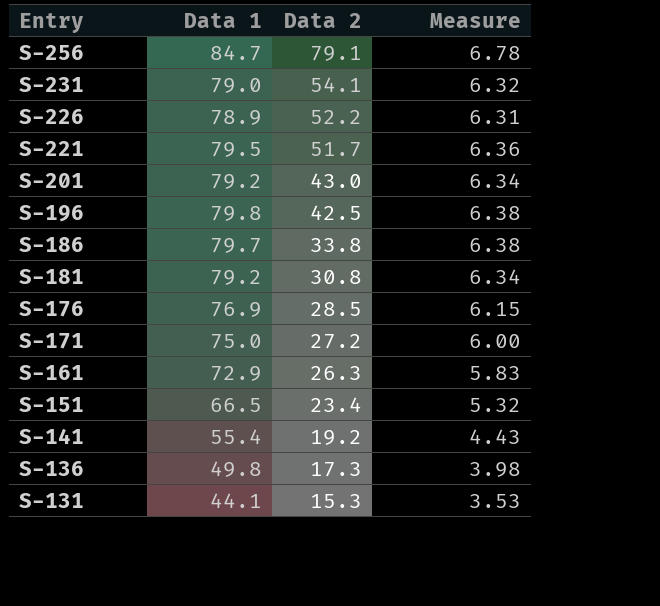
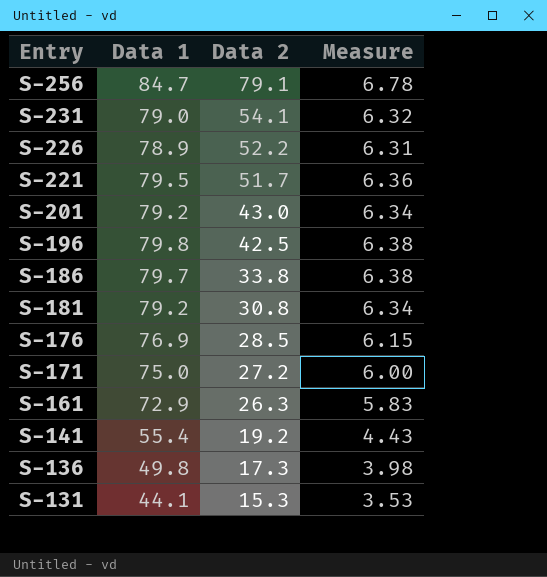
row S-151: 66.5 | 23.4 | 5.32 -> none

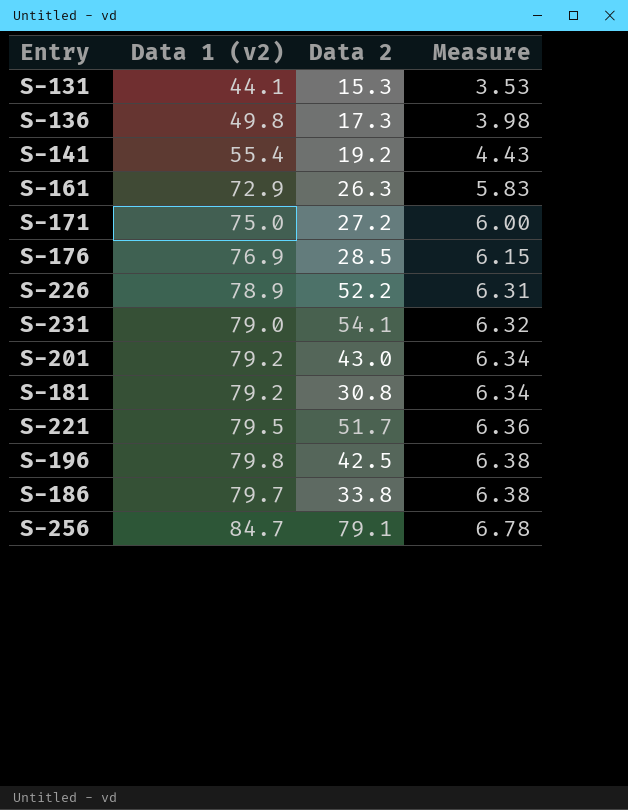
row order: Entry descending -> Measure ascending
column name: Data 1 -> Data 1 (v2)

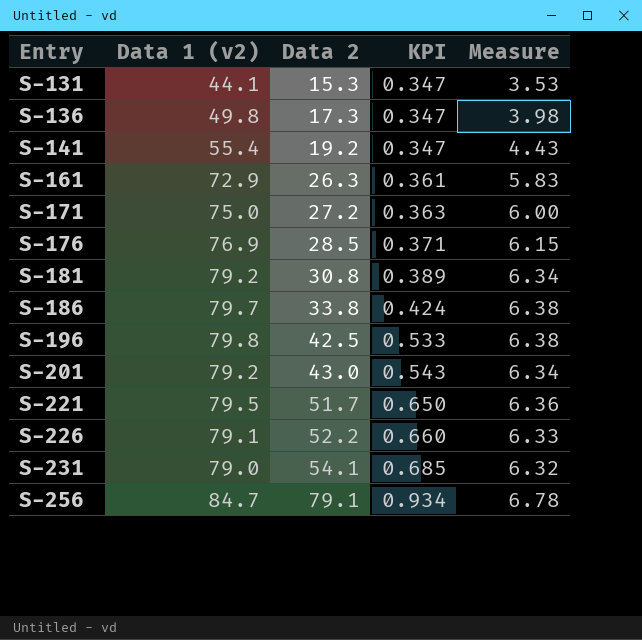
row order: Measure ascending -> Entry ascending
column KPI | formula: none -> [Data 2] / [Data 1 (v2)]
S-226 | Data 1 (v2): 78.9 -> 79.1
S-226 | Measure: 6.31 -> 6.33

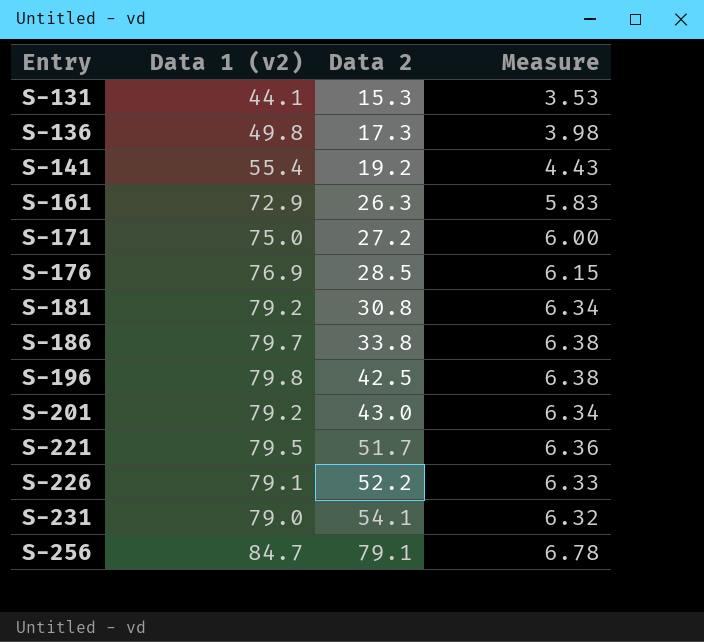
column KPI | formula: [Data 2] / [Data 1 (v2)] -> none

